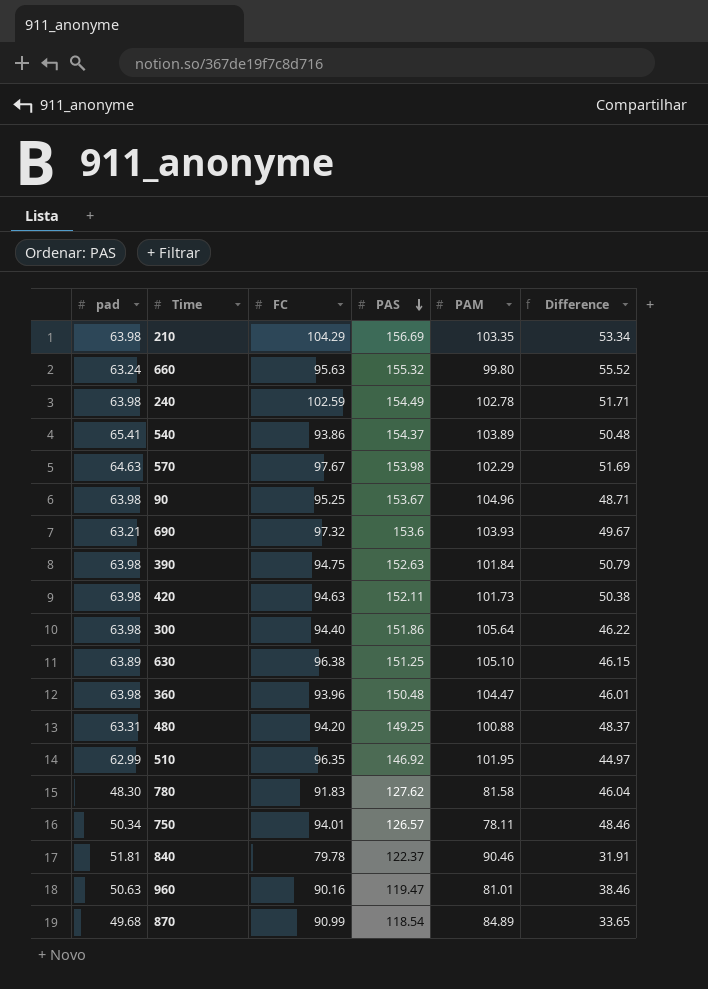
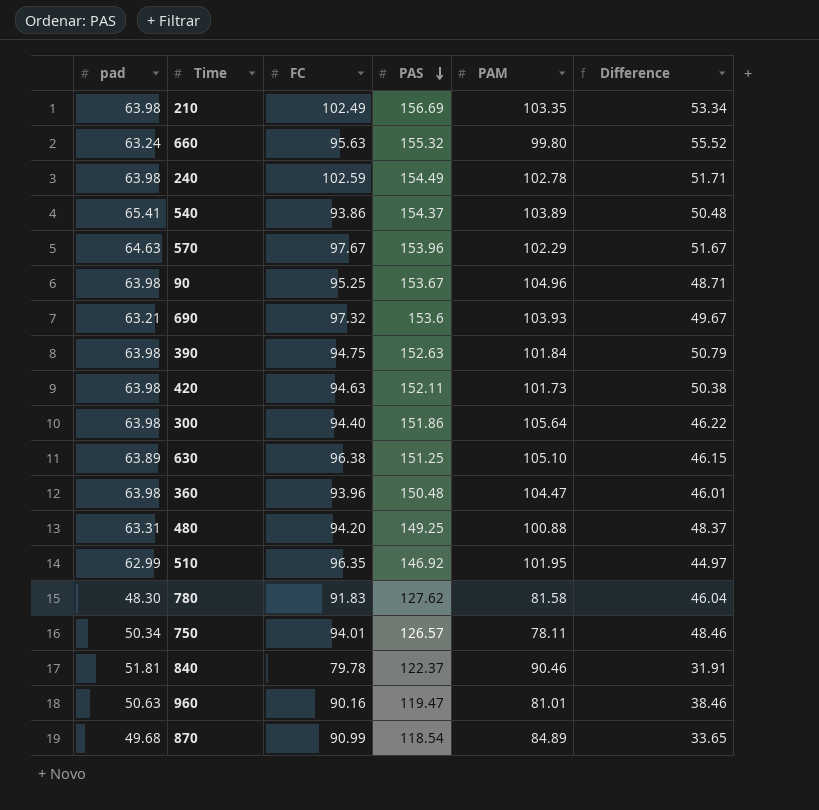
210 | FC: 104.29 -> 102.49
570 | PAS: 153.98 -> 153.96
570 | Difference: 51.69 -> 51.67

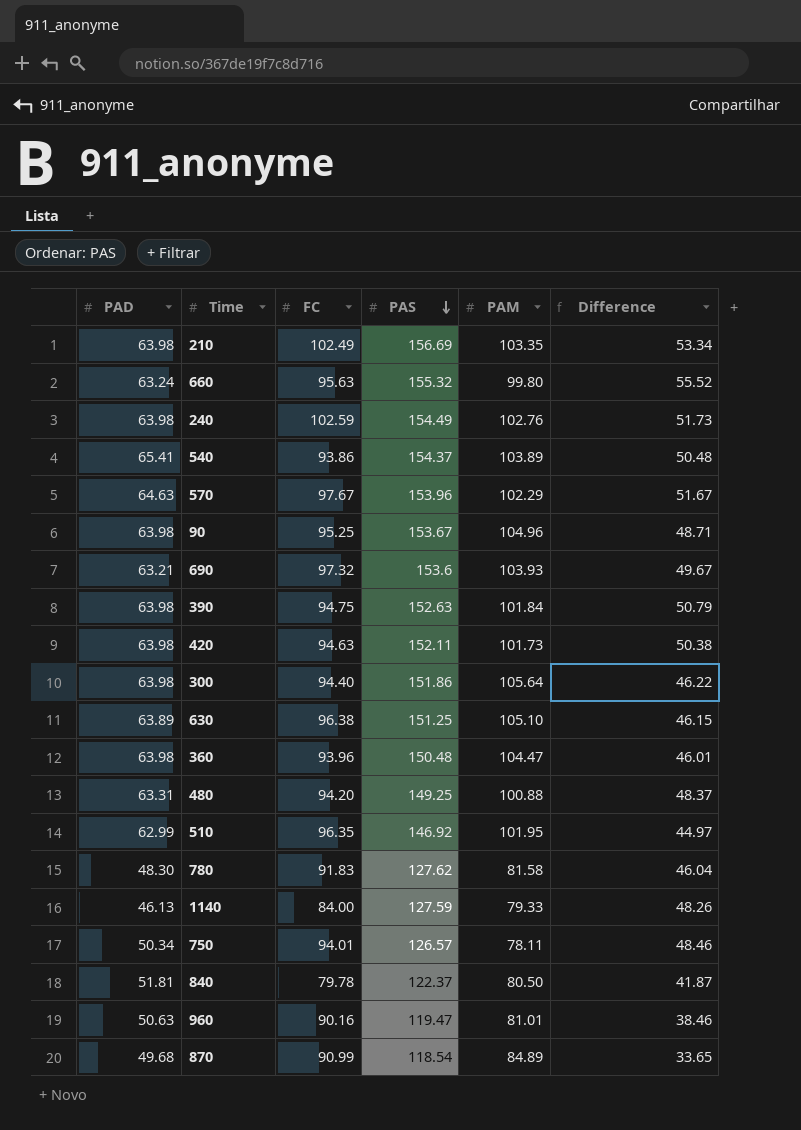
column name: pad -> PAD
240 | PAM: 102.78 -> 102.76
240 | Difference: 51.71 -> 51.73
row 1140: none -> 46.13 | 84.00 | 127.59 | 79.33 | 48.26
840 | PAM: 90.46 -> 80.50
840 | Difference: 31.91 -> 41.87

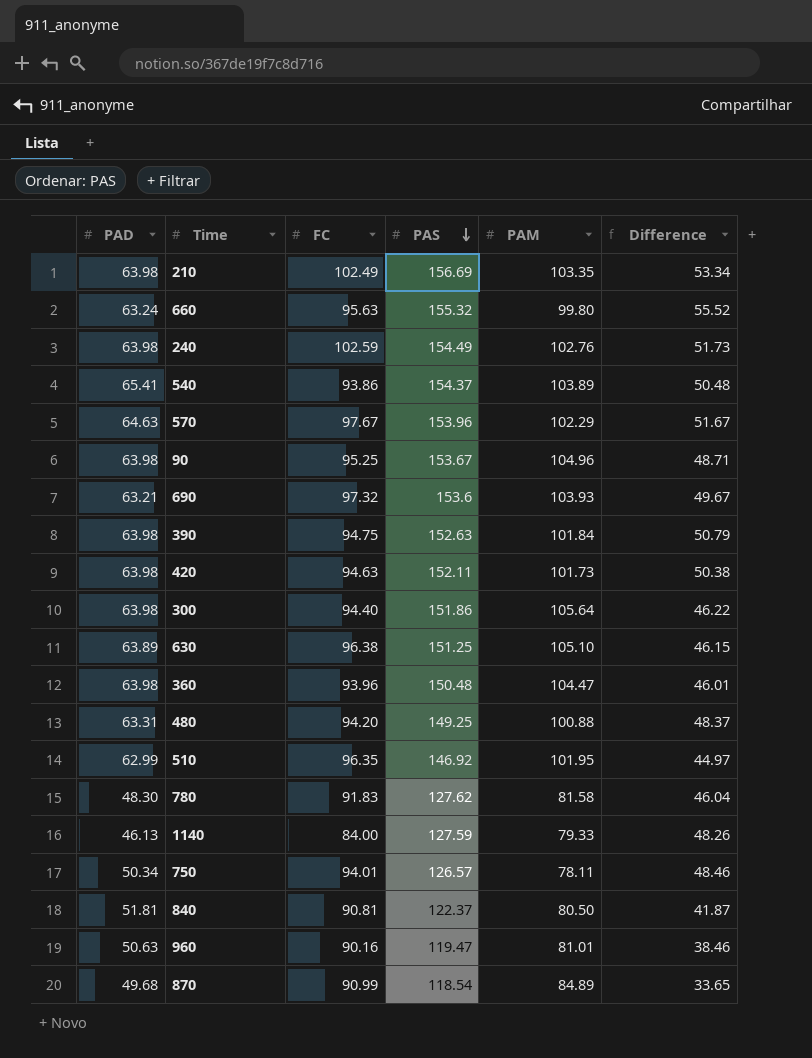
840 | FC: 79.78 -> 90.81

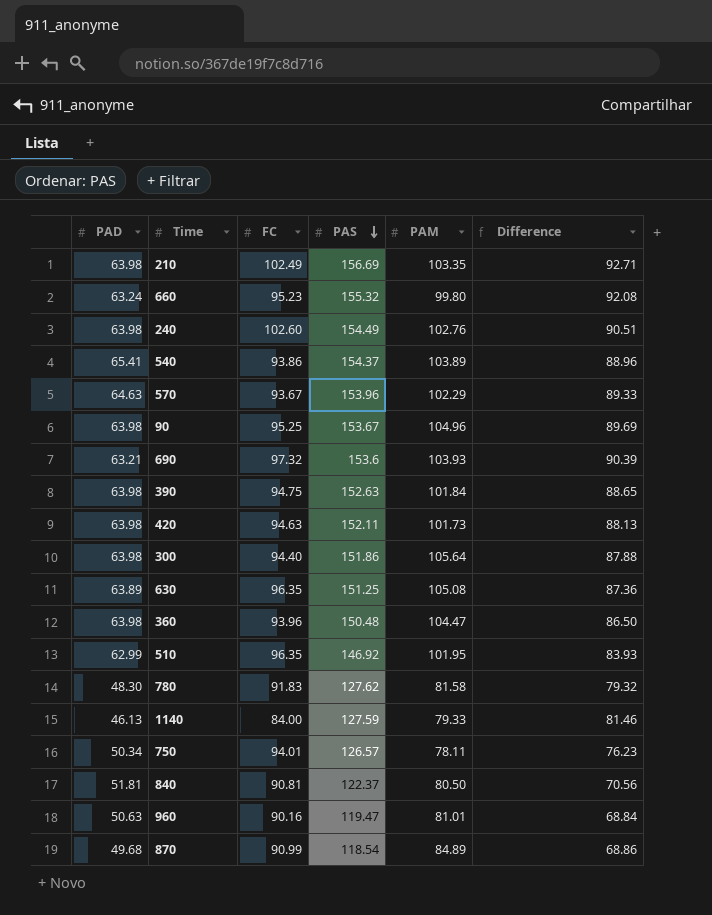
column Difference | formula: [PAS] - [PAM] -> [PAS] - [PAD]
row 480: 63.31 | 94.20 | 149.25 | 100.88 | 48.37 -> none
660 | FC: 95.63 -> 95.23
240 | FC: 102.59 -> 102.60
570 | FC: 97.67 -> 93.67
630 | FC: 96.38 -> 96.35
630 | PAM: 105.10 -> 105.08

